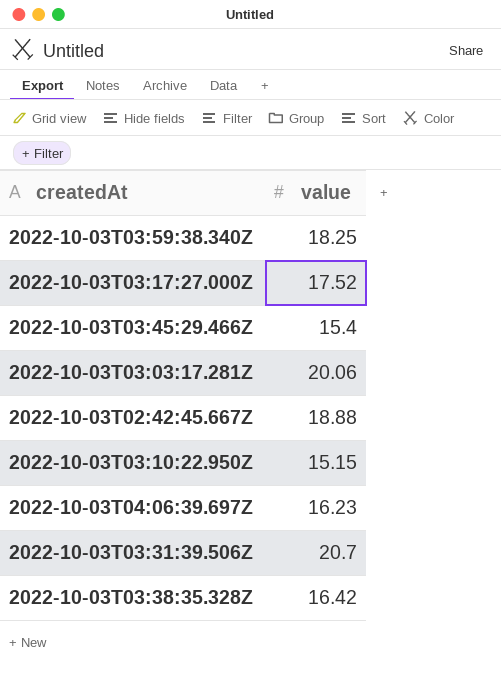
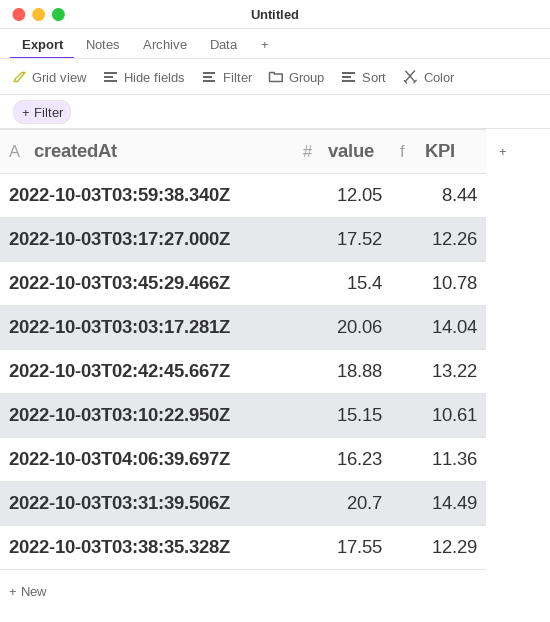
column KPI | formula: none -> [value] * 0.7
2022-10-03T03:59:38.340Z | value: 18.25 -> 12.05
2022-10-03T03:38:35.328Z | value: 16.42 -> 17.55

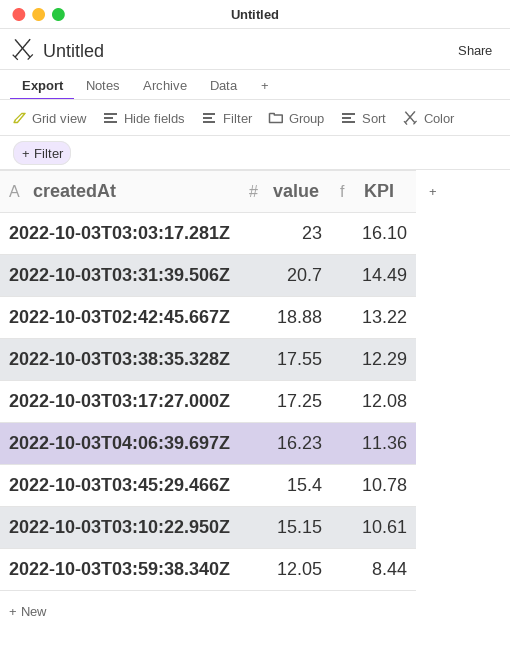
row order: none -> value descending
2022-10-03T03:03:17.281Z | value: 20.06 -> 23
2022-10-03T03:03:17.281Z | KPI: 14.04 -> 16.10
2022-10-03T03:17:27.000Z | value: 17.52 -> 17.25
2022-10-03T03:17:27.000Z | KPI: 12.26 -> 12.08

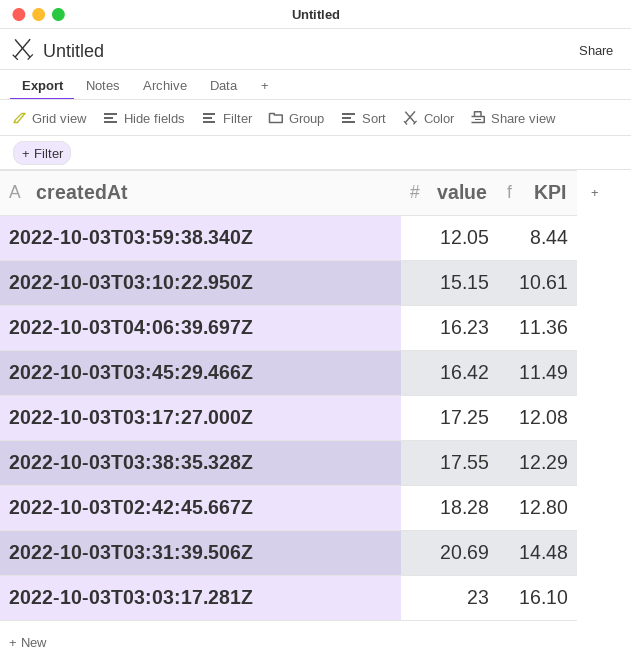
row order: value descending -> value ascending
2022-10-03T03:45:29.466Z | value: 15.4 -> 16.42
2022-10-03T03:45:29.466Z | KPI: 10.78 -> 11.49
2022-10-03T02:42:45.667Z | value: 18.88 -> 18.28
2022-10-03T02:42:45.667Z | KPI: 13.22 -> 12.80
2022-10-03T03:31:39.506Z | value: 20.7 -> 20.69
2022-10-03T03:31:39.506Z | KPI: 14.49 -> 14.48

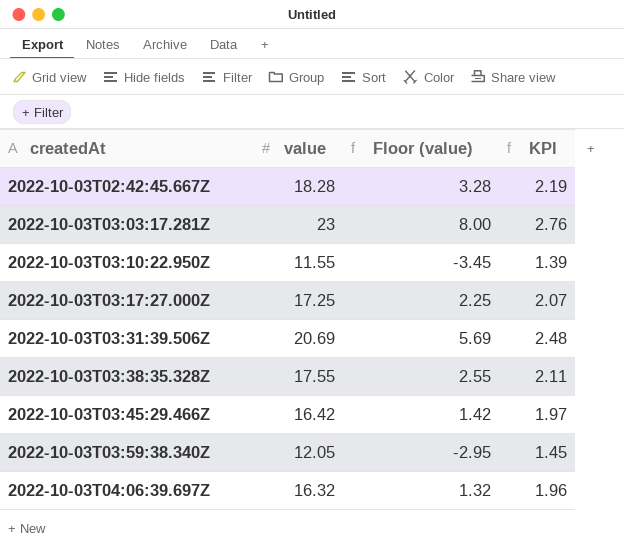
row order: value ascending -> createdAt ascending
column Floor (value) | formula: none -> [value] - 15
column KPI | formula: [value] * 0.7 -> [value] * 0.12
2022-10-03T03:10:22.950Z | value: 15.15 -> 11.55
2022-10-03T04:06:39.697Z | value: 16.23 -> 16.32

